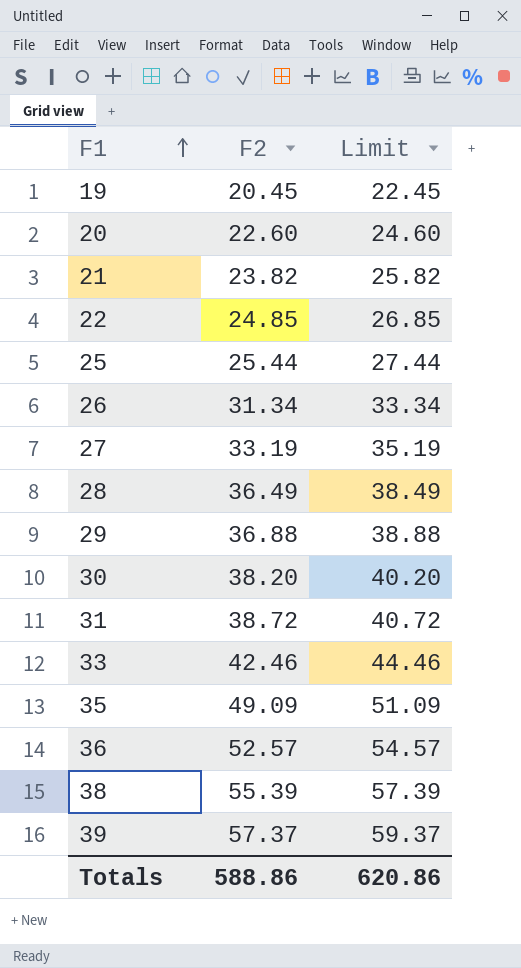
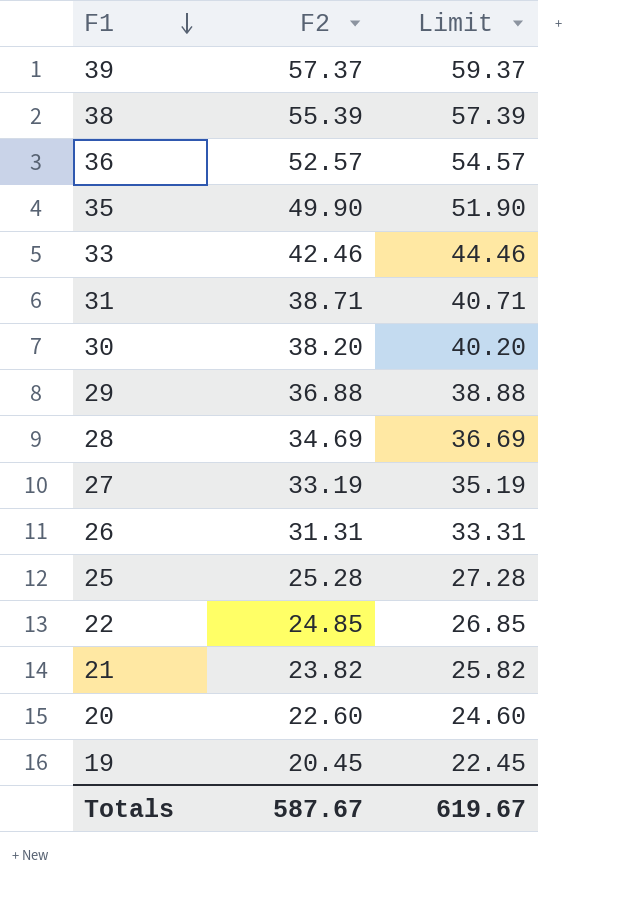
row order: F1 ascending -> F1 descending
35 | F2: 49.09 -> 49.90
35 | Limit: 51.09 -> 51.90
31 | F2: 38.72 -> 38.71
31 | Limit: 40.72 -> 40.71
28 | F2: 36.49 -> 34.69
28 | Limit: 38.49 -> 36.69
26 | F2: 31.34 -> 31.31
26 | Limit: 33.34 -> 33.31
25 | F2: 25.44 -> 25.28
25 | Limit: 27.44 -> 27.28
Totals | F2: 588.86 -> 587.67
Totals | Limit: 620.86 -> 619.67

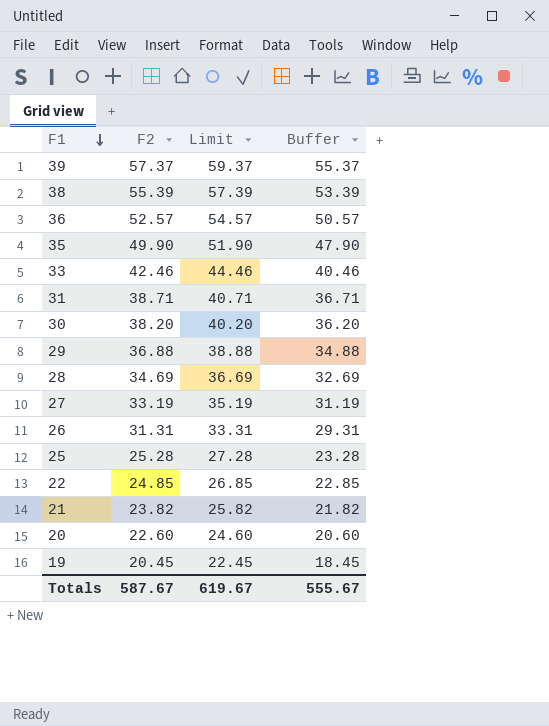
column Buffer | formula: none -> [F2] - 2

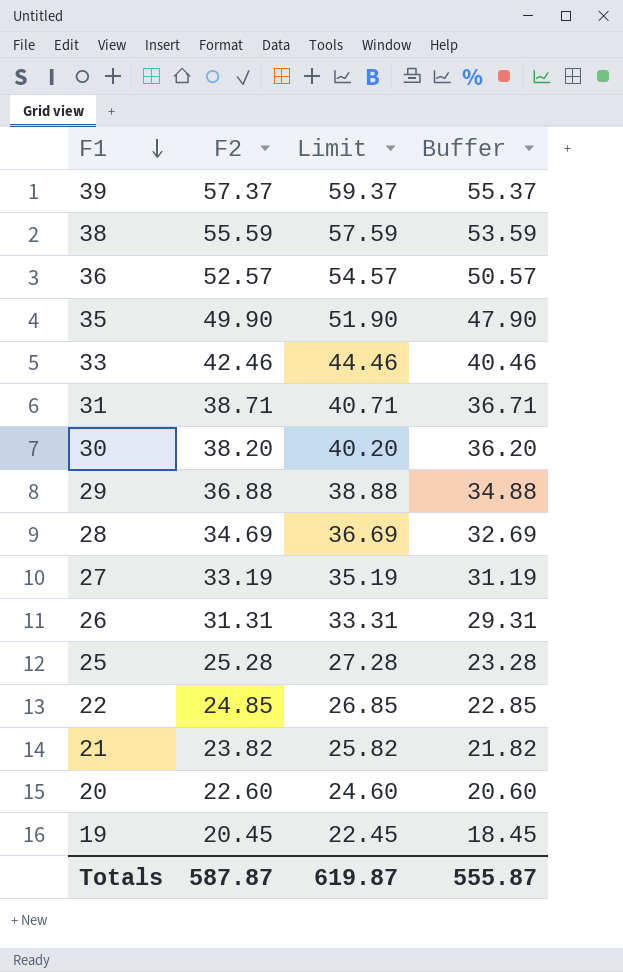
38 | F2: 55.39 -> 55.59
38 | Limit: 57.39 -> 57.59
38 | Buffer: 53.39 -> 53.59
Totals | F2: 587.67 -> 587.87
Totals | Limit: 619.67 -> 619.87
Totals | Buffer: 555.67 -> 555.87

